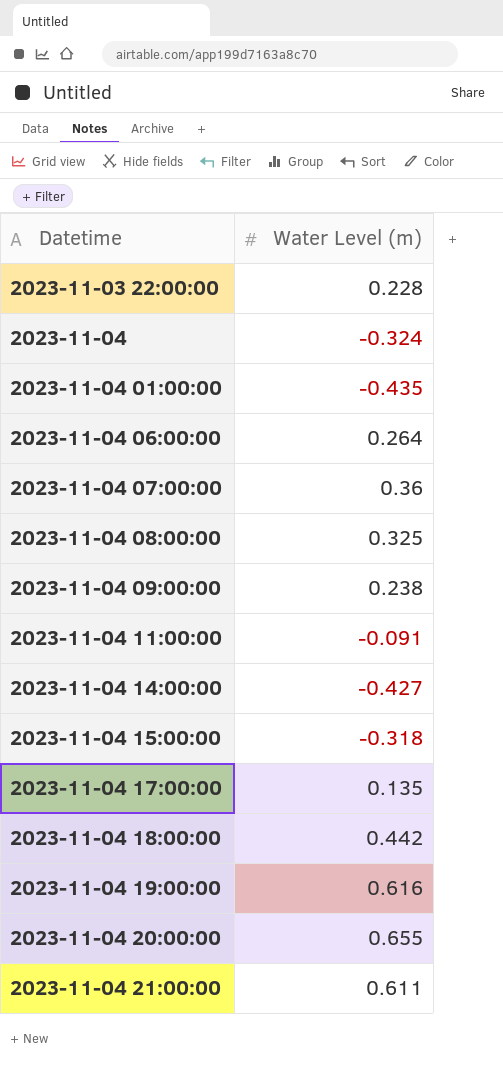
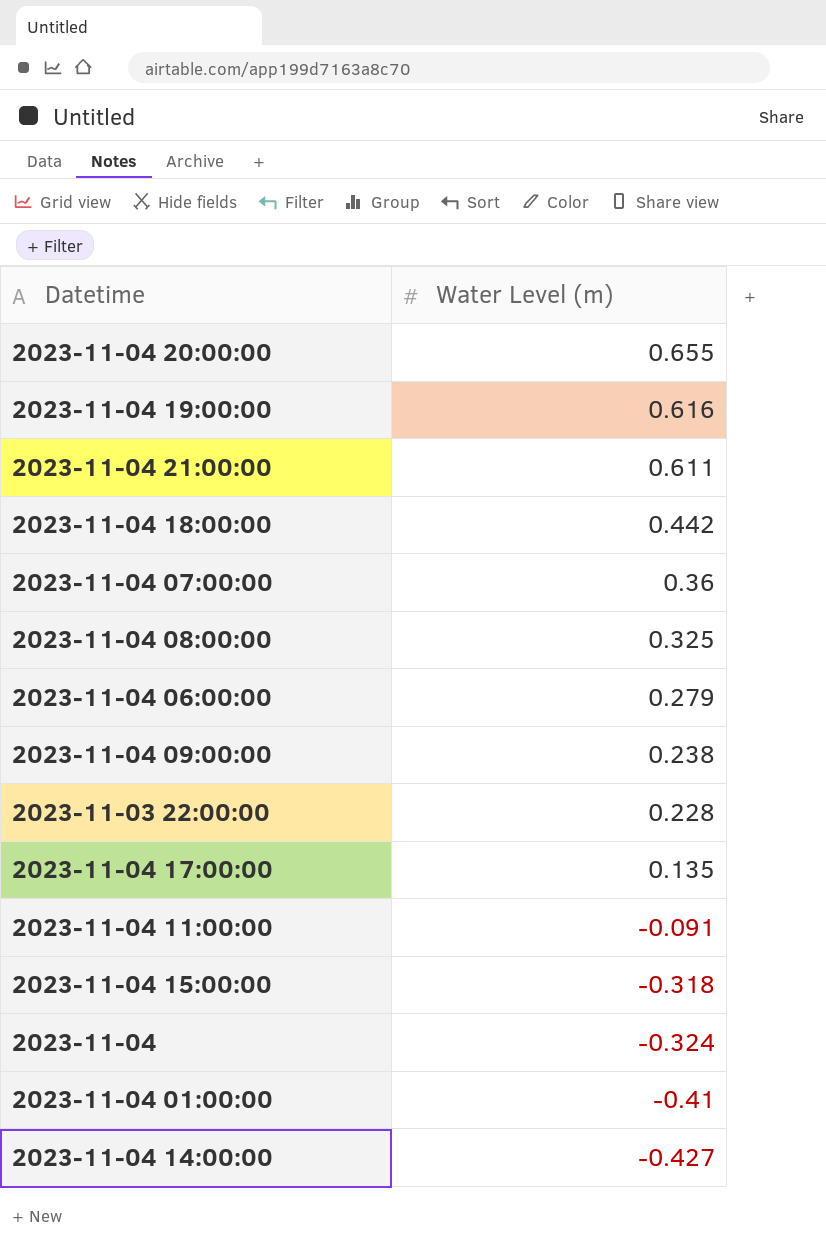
row order: Datetime ascending -> Water Level (m) descending
2023-11-04 06:00:00 | Water Level (m): 0.264 -> 0.279
2023-11-04 01:00:00 | Water Level (m): -0.435 -> -0.41

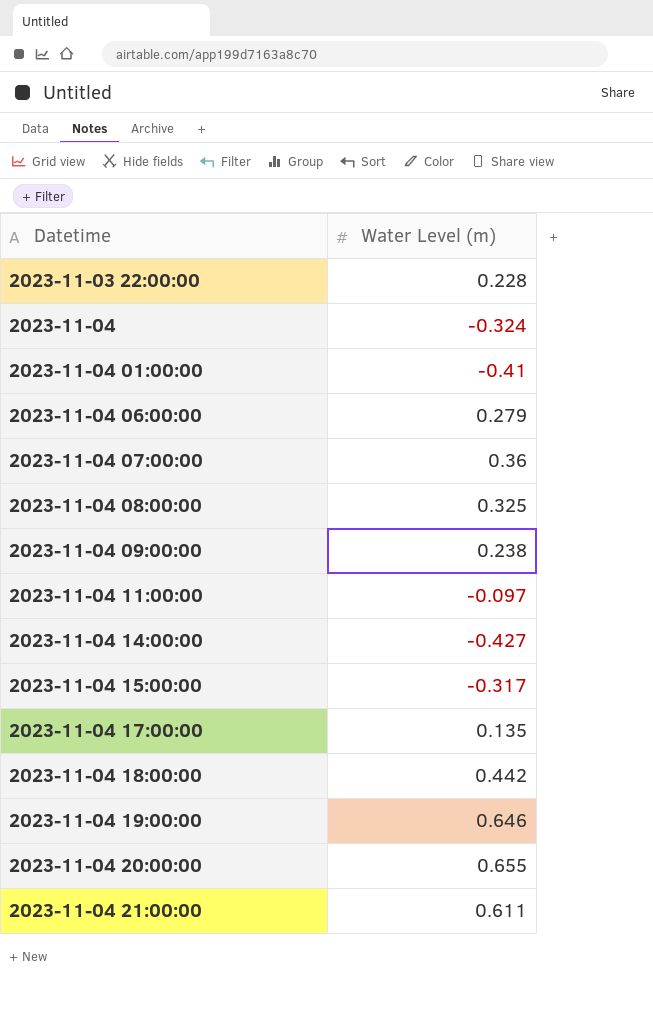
row order: Water Level (m) descending -> Datetime ascending
2023-11-04 11:00:00 | Water Level (m): -0.091 -> -0.097
2023-11-04 15:00:00 | Water Level (m): -0.318 -> -0.317
2023-11-04 19:00:00 | Water Level (m): 0.616 -> 0.646

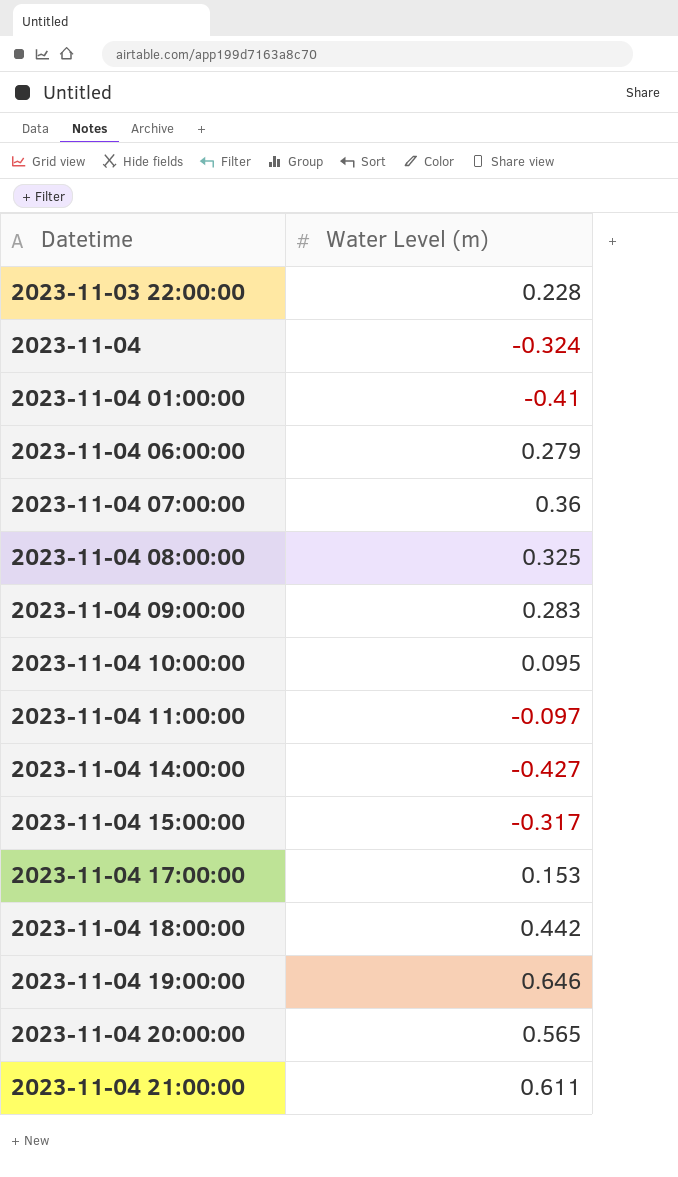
2023-11-04 09:00:00 | Water Level (m): 0.238 -> 0.283
row 2023-11-04 10:00:00: none -> 0.095
2023-11-04 17:00:00 | Water Level (m): 0.135 -> 0.153
2023-11-04 20:00:00 | Water Level (m): 0.655 -> 0.565

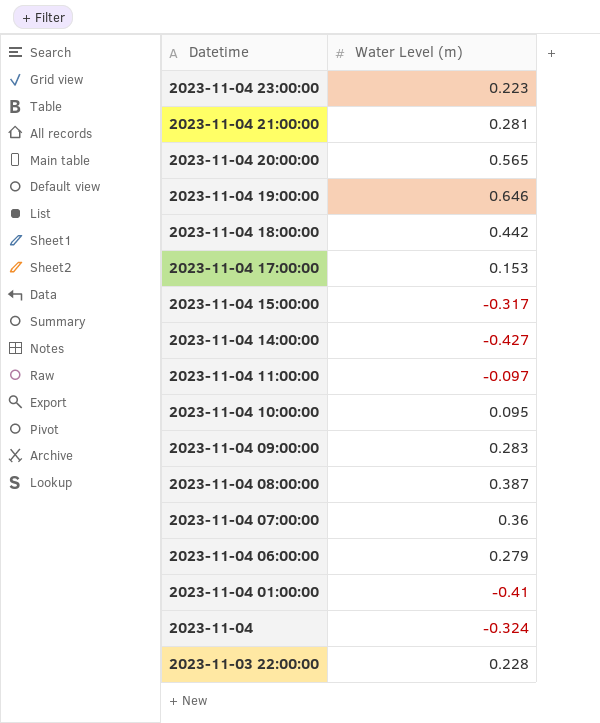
row order: Datetime ascending -> Datetime descending
row 2023-11-04 23:00:00: none -> 0.223
2023-11-04 21:00:00 | Water Level (m): 0.611 -> 0.281
2023-11-04 08:00:00 | Water Level (m): 0.325 -> 0.387

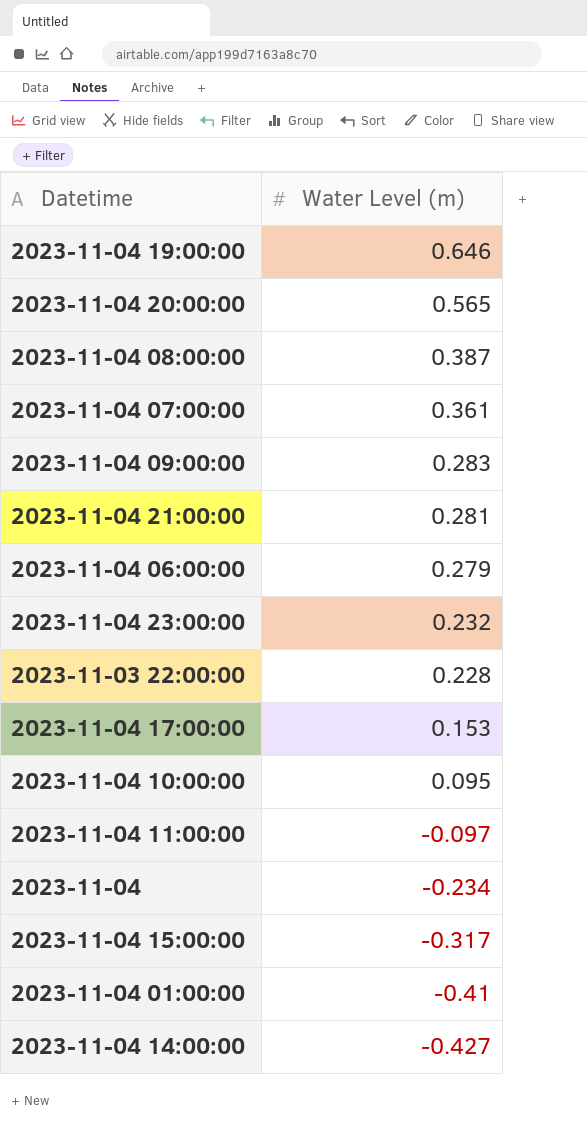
row order: Datetime descending -> Water Level (m) descending
row 2023-11-04 18:00:00: 0.442 -> none
2023-11-04 07:00:00 | Water Level (m): 0.36 -> 0.361
2023-11-04 23:00:00 | Water Level (m): 0.223 -> 0.232
2023-11-04 | Water Level (m): -0.324 -> -0.234

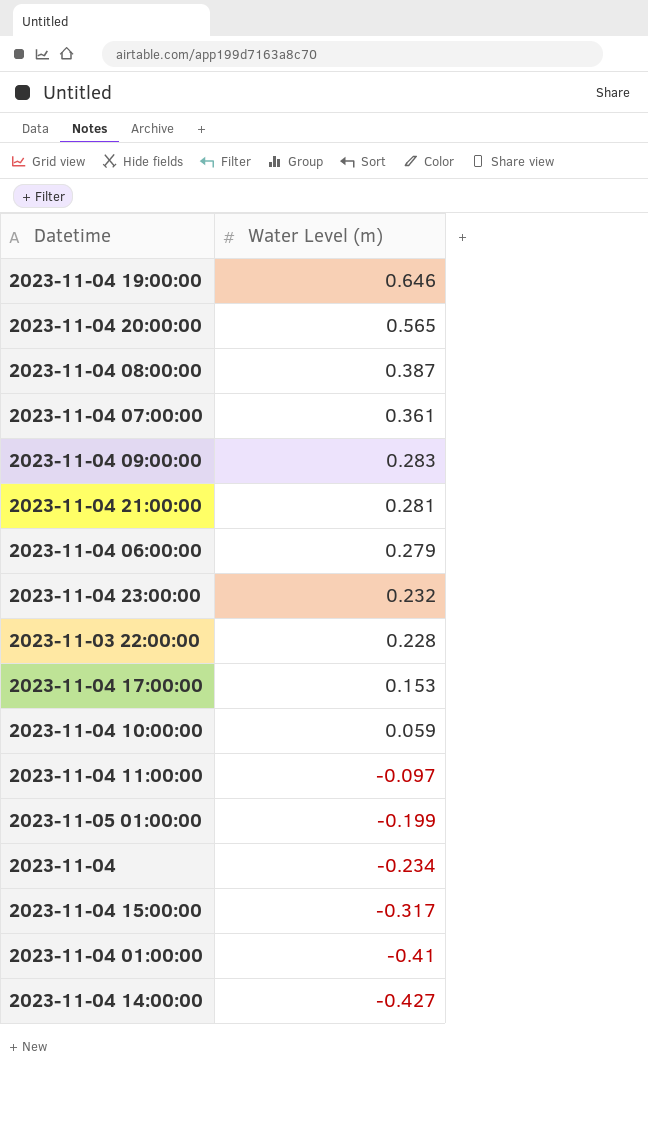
2023-11-04 10:00:00 | Water Level (m): 0.095 -> 0.059
row 2023-11-05 01:00:00: none -> -0.199

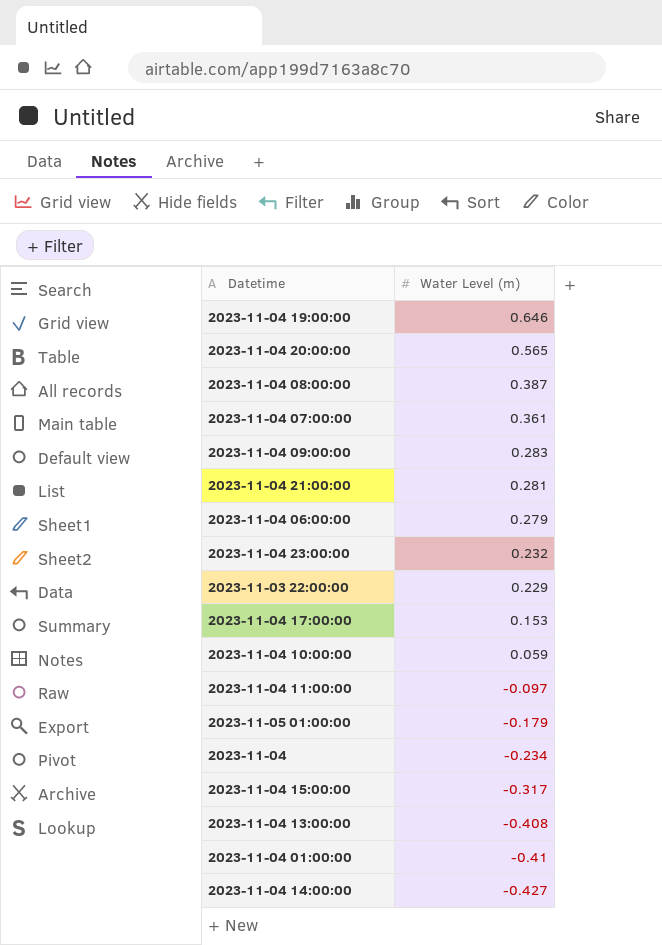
2023-11-03 22:00:00 | Water Level (m): 0.228 -> 0.229
2023-11-05 01:00:00 | Water Level (m): -0.199 -> -0.179
row 2023-11-04 13:00:00: none -> -0.408

